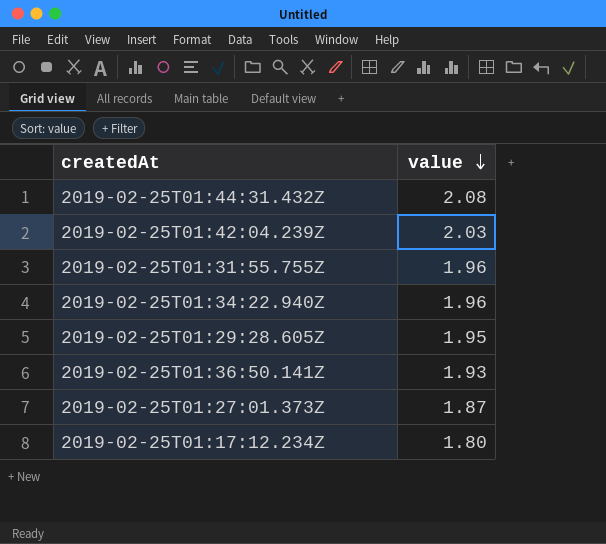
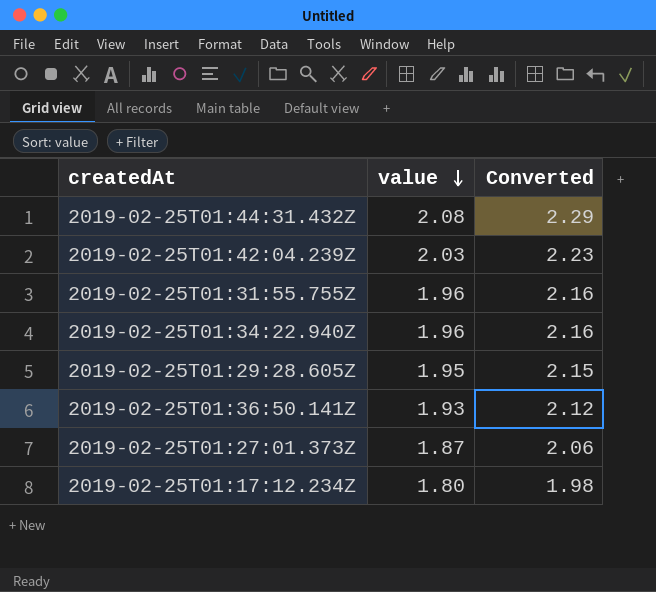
column Converted | formula: none -> [value] * 1.1

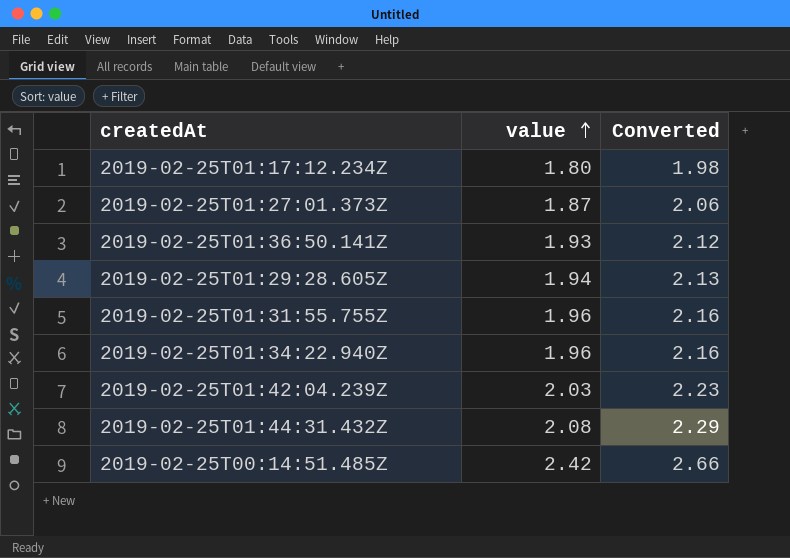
row order: value descending -> value ascending
2019-02-25T01:29:28.605Z | value: 1.95 -> 1.94
2019-02-25T01:29:28.605Z | Converted: 2.15 -> 2.13
row 2019-02-25T00:14:51.485Z: none -> 2.42 | 2.66

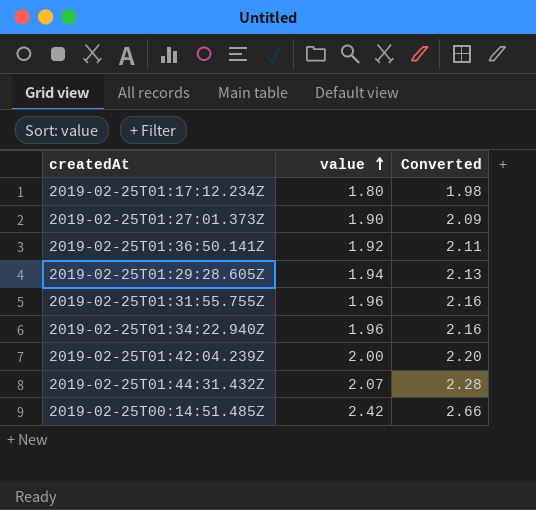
2019-02-25T01:27:01.373Z | value: 1.87 -> 1.90
2019-02-25T01:27:01.373Z | Converted: 2.06 -> 2.09
2019-02-25T01:36:50.141Z | value: 1.93 -> 1.92
2019-02-25T01:36:50.141Z | Converted: 2.12 -> 2.11
2019-02-25T01:42:04.239Z | value: 2.03 -> 2.00
2019-02-25T01:42:04.239Z | Converted: 2.23 -> 2.20
2019-02-25T01:44:31.432Z | value: 2.08 -> 2.07
2019-02-25T01:44:31.432Z | Converted: 2.29 -> 2.28

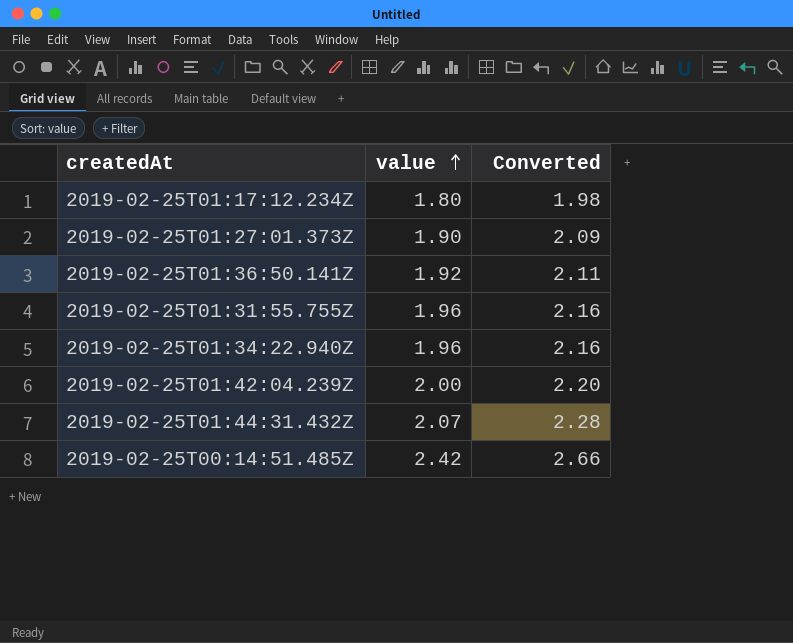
row 2019-02-25T01:29:28.605Z: 1.94 | 2.13 -> none

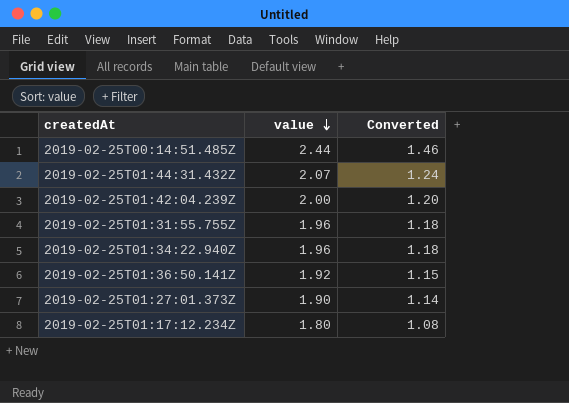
row order: value ascending -> value descending
column Converted | formula: [value] * 1.1 -> [value] * 0.6
2019-02-25T00:14:51.485Z | value: 2.42 -> 2.44

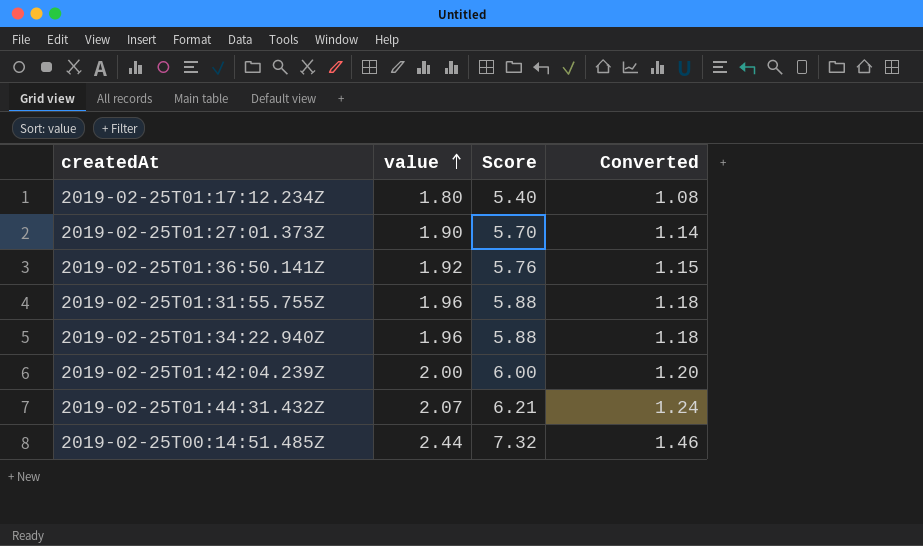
row order: value descending -> value ascending
column Score | formula: none -> [value] * 3

